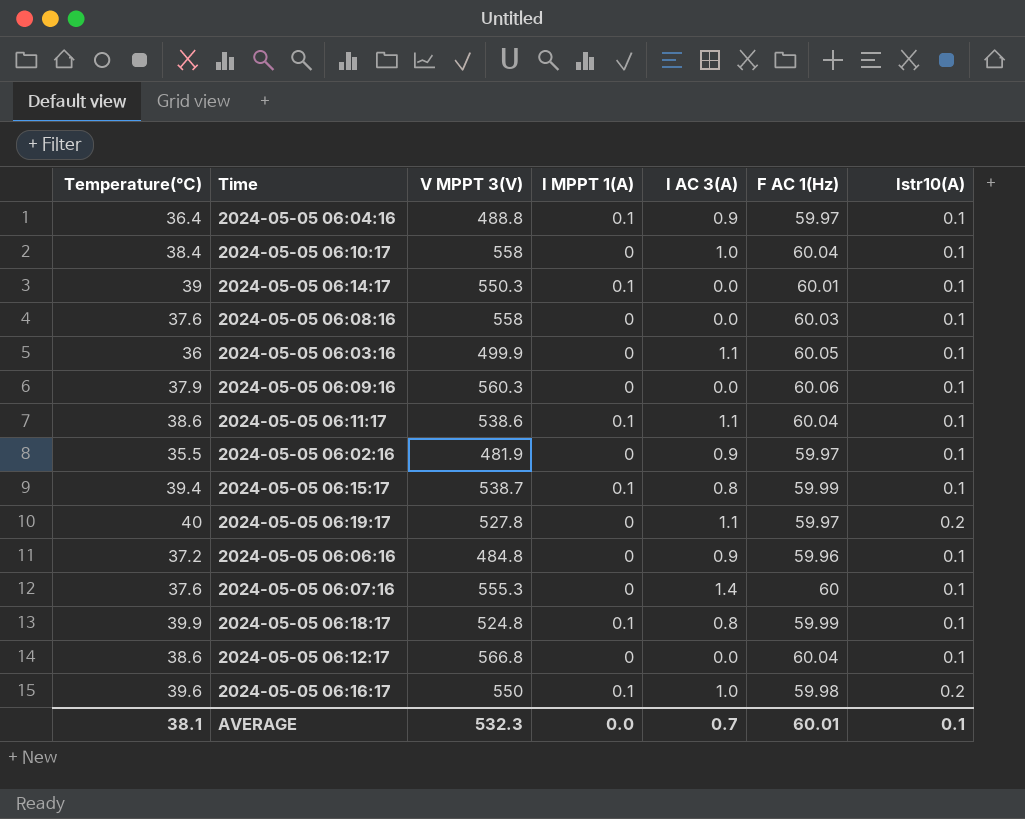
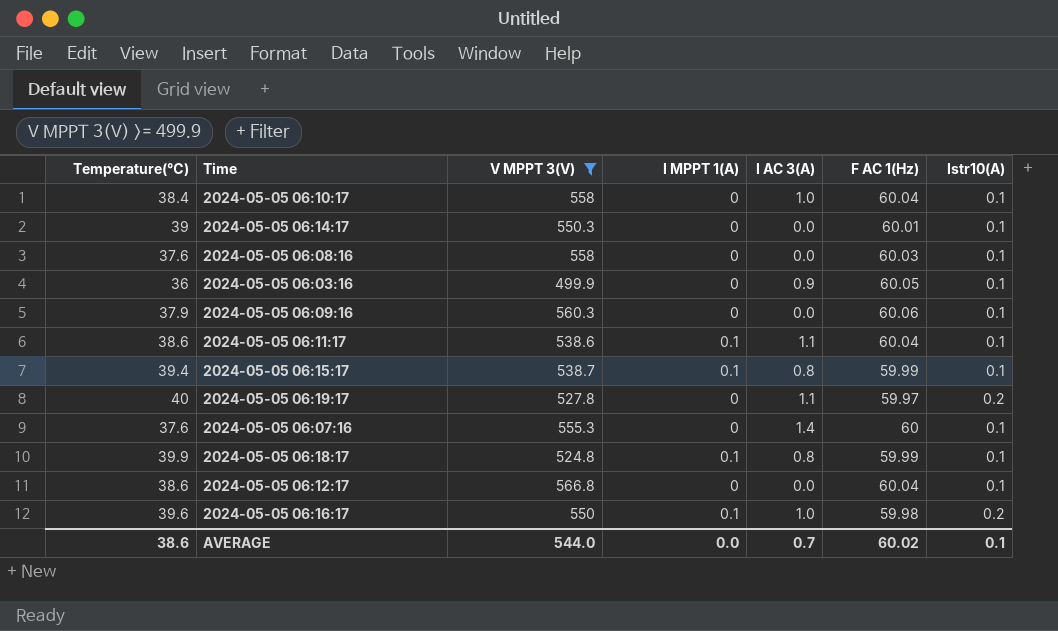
filter: none -> V MPPT 3(V) >= 499.9
2024-05-05 06:14:17 | I MPPT 1(A): 0.1 -> 0
2024-05-05 06:03:16 | I AC 3(A): 1.1 -> 0.9
AVERAGE | Temperature(℃): 38.1 -> 38.6
AVERAGE | V MPPT 3(V): 532.3 -> 544.0
AVERAGE | F AC 1(Hz): 60.01 -> 60.02

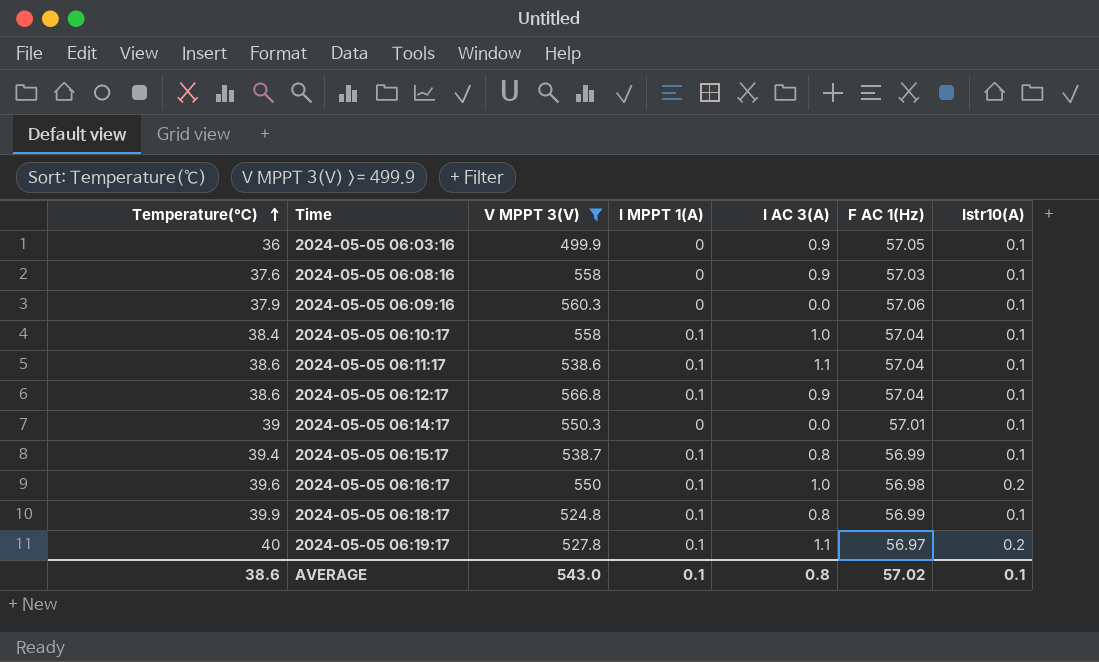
row order: none -> Temperature(℃) ascending
row 2024-05-05 06:07:16: 37.6 | 555.3 | 0 | 1.4 | 60 | 0.1 -> none
2024-05-05 06:03:16 | F AC 1(Hz): 60.05 -> 57.05
2024-05-05 06:08:16 | I AC 3(A): 0.0 -> 0.9
2024-05-05 06:08:16 | F AC 1(Hz): 60.03 -> 57.03
2024-05-05 06:09:16 | F AC 1(Hz): 60.06 -> 57.06
2024-05-05 06:10:17 | I MPPT 1(A): 0 -> 0.1
2024-05-05 06:10:17 | F AC 1(Hz): 60.04 -> 57.04
2024-05-05 06:11:17 | F AC 1(Hz): 60.04 -> 57.04
2024-05-05 06:12:17 | I MPPT 1(A): 0 -> 0.1
2024-05-05 06:12:17 | I AC 3(A): 0.0 -> 0.9
2024-05-05 06:12:17 | F AC 1(Hz): 60.04 -> 57.04
2024-05-05 06:14:17 | F AC 1(Hz): 60.01 -> 57.01
2024-05-05 06:15:17 | F AC 1(Hz): 59.99 -> 56.99
2024-05-05 06:16:17 | F AC 1(Hz): 59.98 -> 56.98
2024-05-05 06:18:17 | F AC 1(Hz): 59.99 -> 56.99
2024-05-05 06:19:17 | I MPPT 1(A): 0 -> 0.1
2024-05-05 06:19:17 | F AC 1(Hz): 59.97 -> 56.97
AVERAGE | V MPPT 3(V): 544.0 -> 543.0
AVERAGE | I MPPT 1(A): 0.0 -> 0.1
AVERAGE | I AC 3(A): 0.7 -> 0.8
AVERAGE | F AC 1(Hz): 60.02 -> 57.02

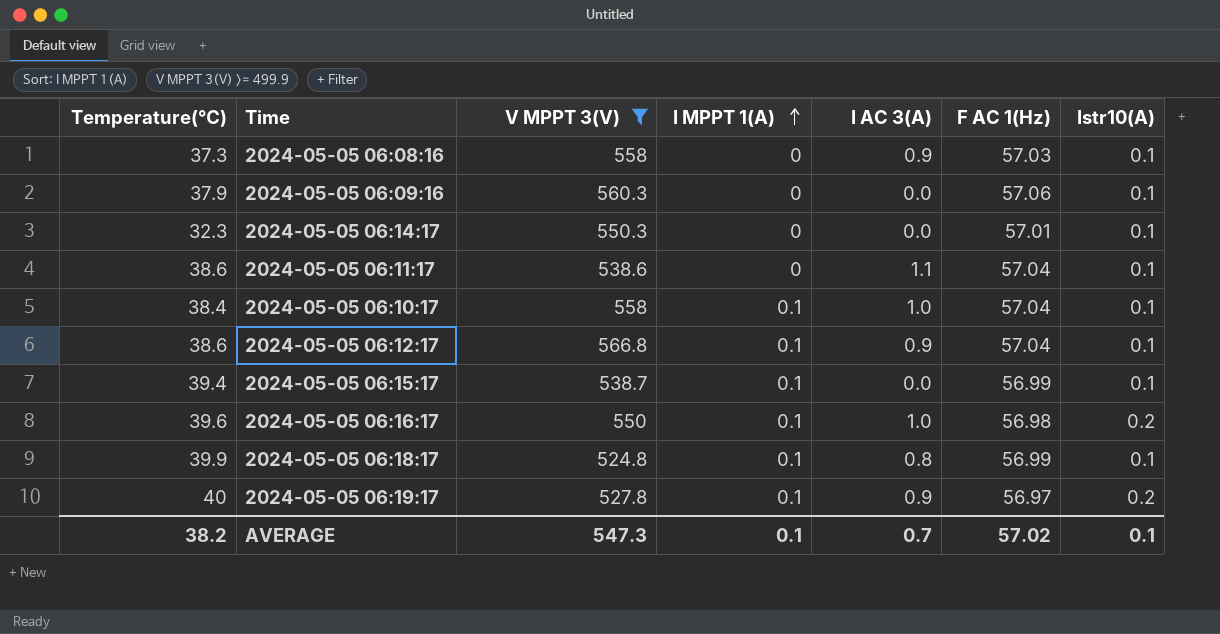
row order: Temperature(℃) ascending -> I MPPT 1(A) ascending
row 2024-05-05 06:03:16: 36 | 499.9 | 0 | 0.9 | 57.05 | 0.1 -> none
2024-05-05 06:08:16 | Temperature(℃): 37.6 -> 37.3
2024-05-05 06:14:17 | Temperature(℃): 39 -> 32.3
2024-05-05 06:11:17 | I MPPT 1(A): 0.1 -> 0
2024-05-05 06:15:17 | I AC 3(A): 0.8 -> 0.0
2024-05-05 06:19:17 | I AC 3(A): 1.1 -> 0.9
AVERAGE | Temperature(℃): 38.6 -> 38.2
AVERAGE | V MPPT 3(V): 543.0 -> 547.3
AVERAGE | I AC 3(A): 0.8 -> 0.7

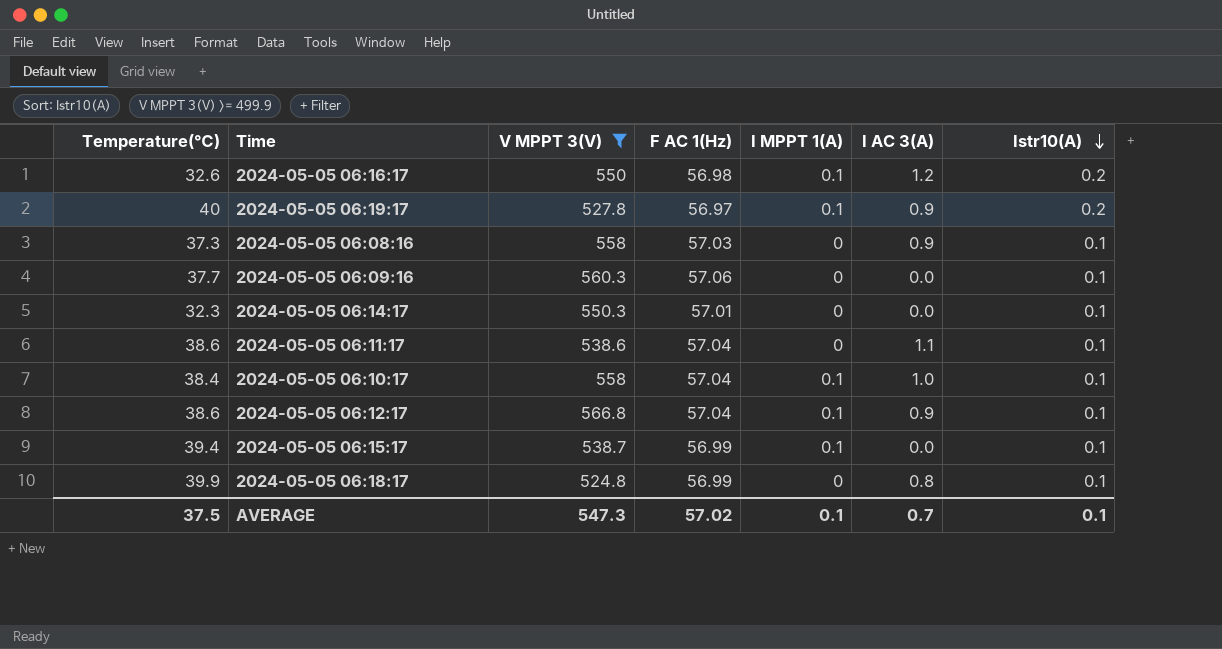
row order: I MPPT 1(A) ascending -> Istr10(A) descending
column F AC 1(Hz) | position: 6 -> 4
2024-05-05 06:16:17 | Temperature(℃): 39.6 -> 32.6
2024-05-05 06:16:17 | I AC 3(A): 1.0 -> 1.2
2024-05-05 06:09:16 | Temperature(℃): 37.9 -> 37.7
2024-05-05 06:18:17 | I MPPT 1(A): 0.1 -> 0
AVERAGE | Temperature(℃): 38.2 -> 37.5

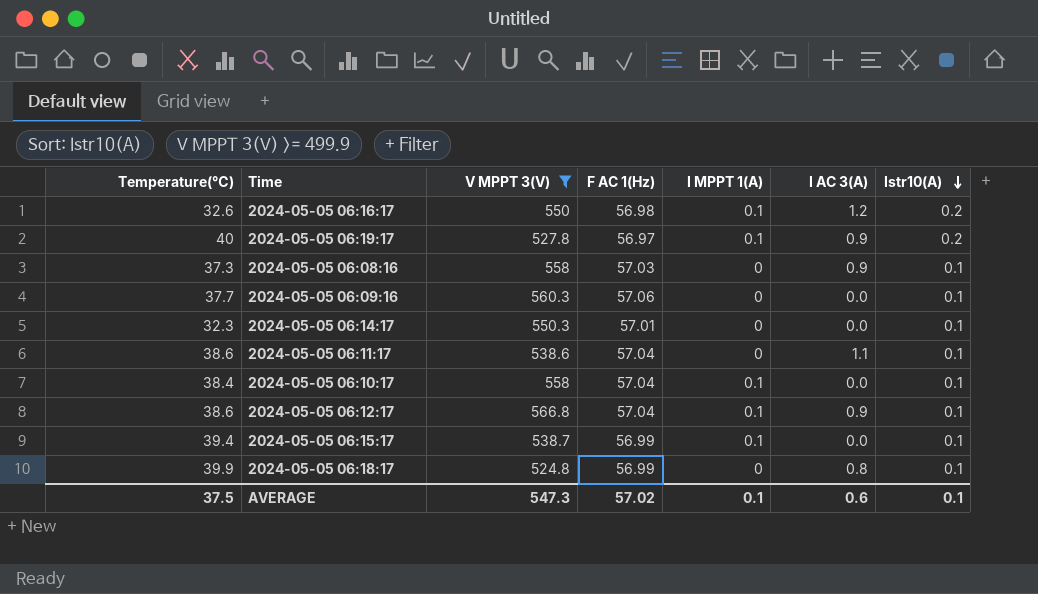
2024-05-05 06:10:17 | I AC 3(A): 1.0 -> 0.0
AVERAGE | I AC 3(A): 0.7 -> 0.6

